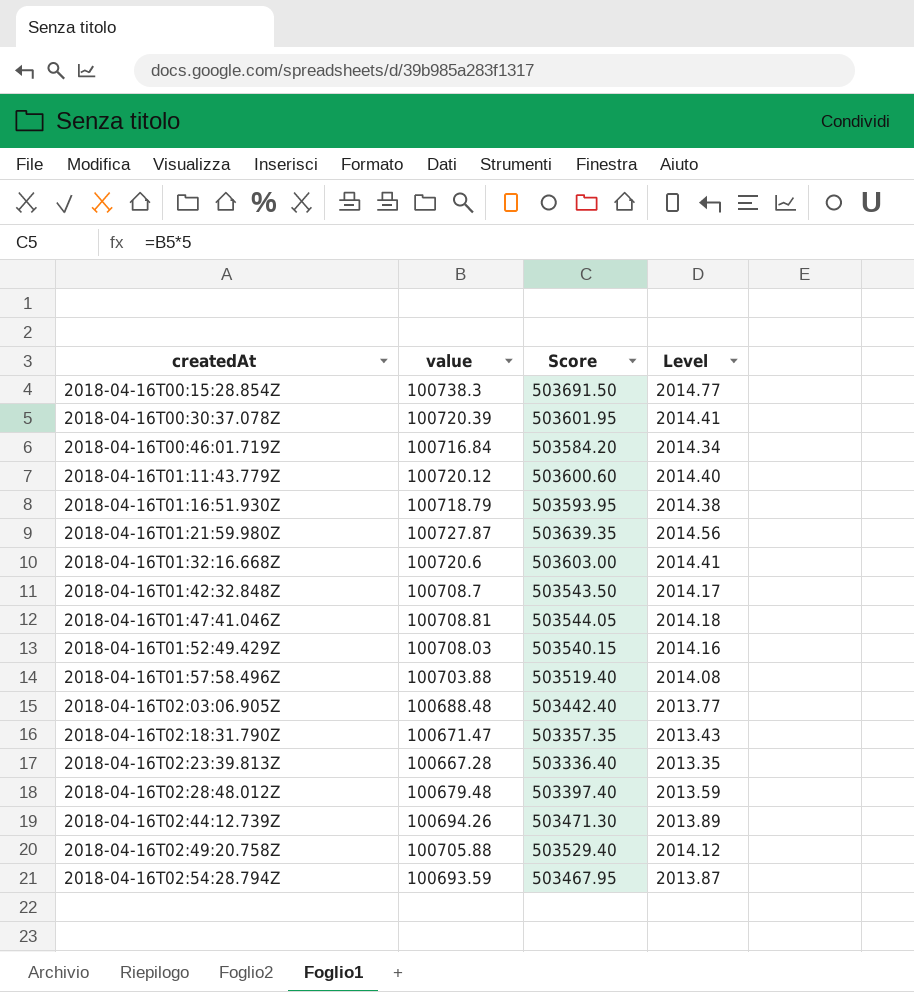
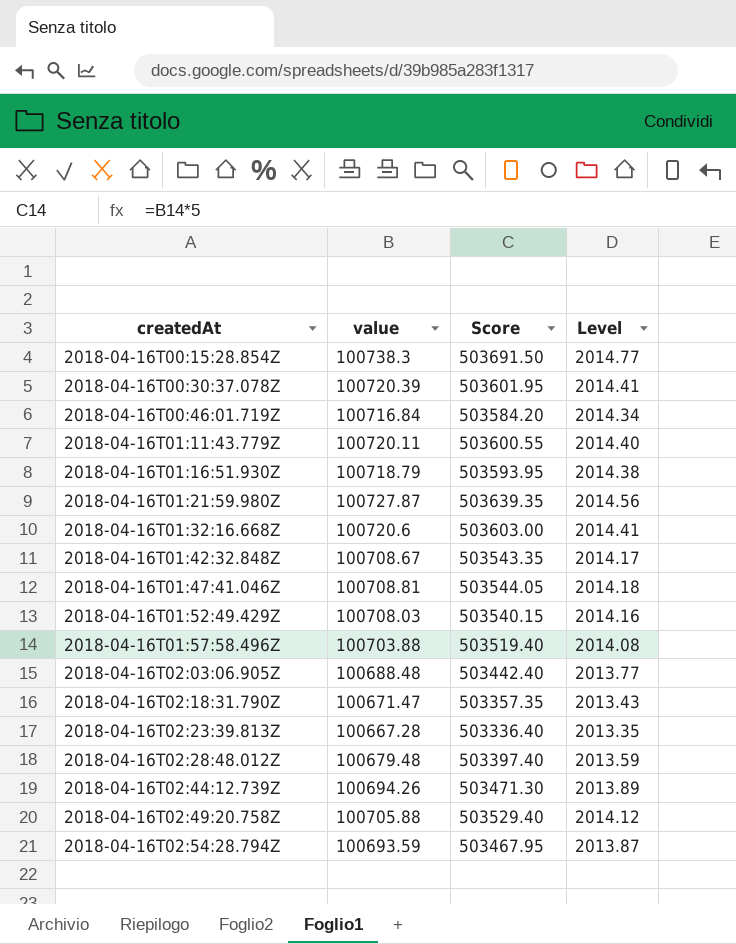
2018-04-16T01:11:43.779Z | value: 100720.12 -> 100720.11
2018-04-16T01:11:43.779Z | Score: 503600.60 -> 503600.55
2018-04-16T01:42:32.848Z | value: 100708.7 -> 100708.67
2018-04-16T01:42:32.848Z | Score: 503543.50 -> 503543.35

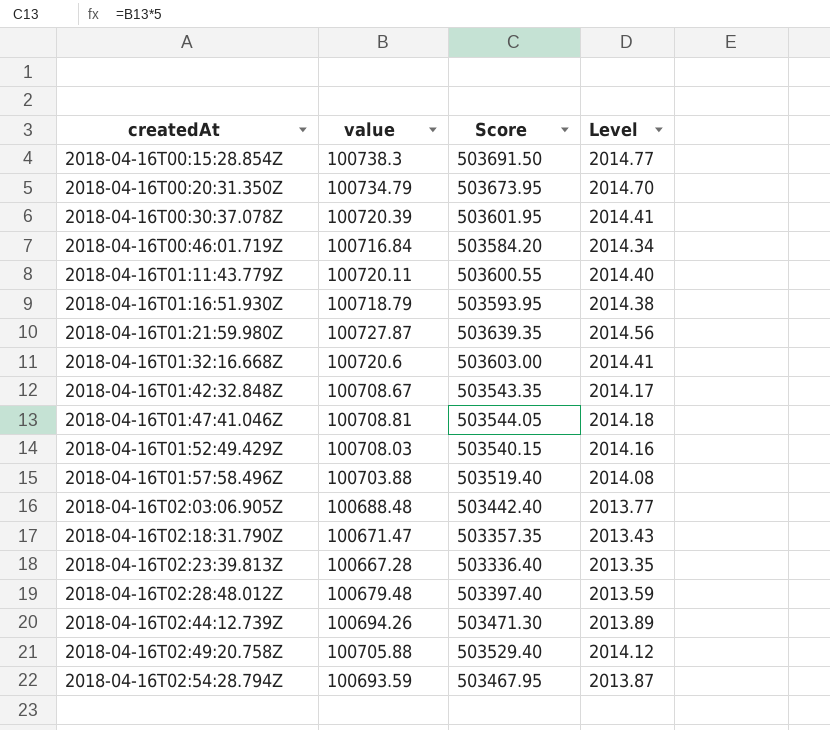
row 2018-04-16T00:20:31.350Z: none -> 100734.79 | 503673.95 | 2014.70

